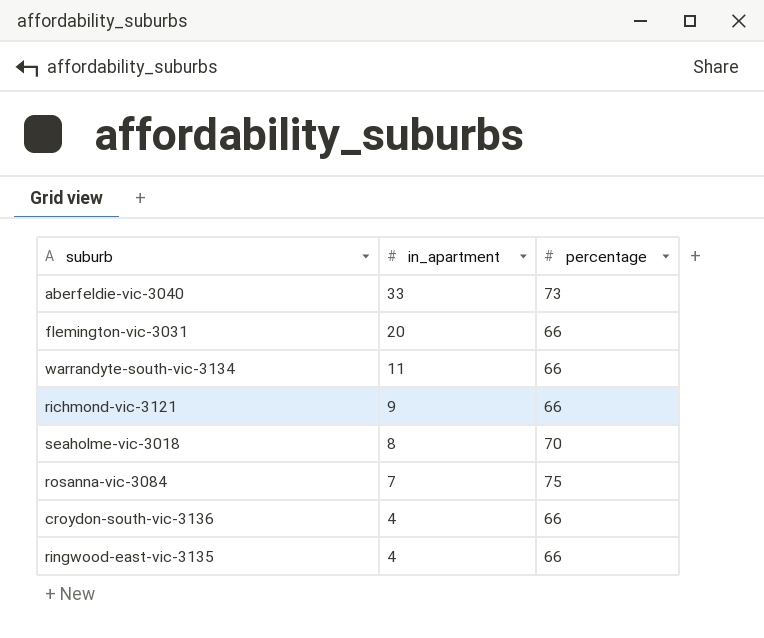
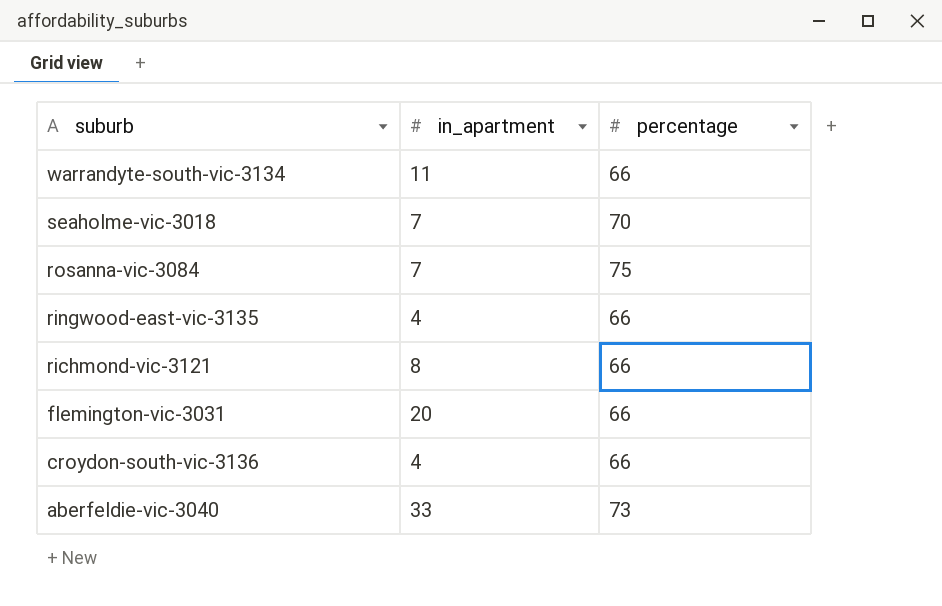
row order: in_apartment descending -> suburb descending
seaholme-vic-3018 | in_apartment: 8 -> 7
richmond-vic-3121 | in_apartment: 9 -> 8

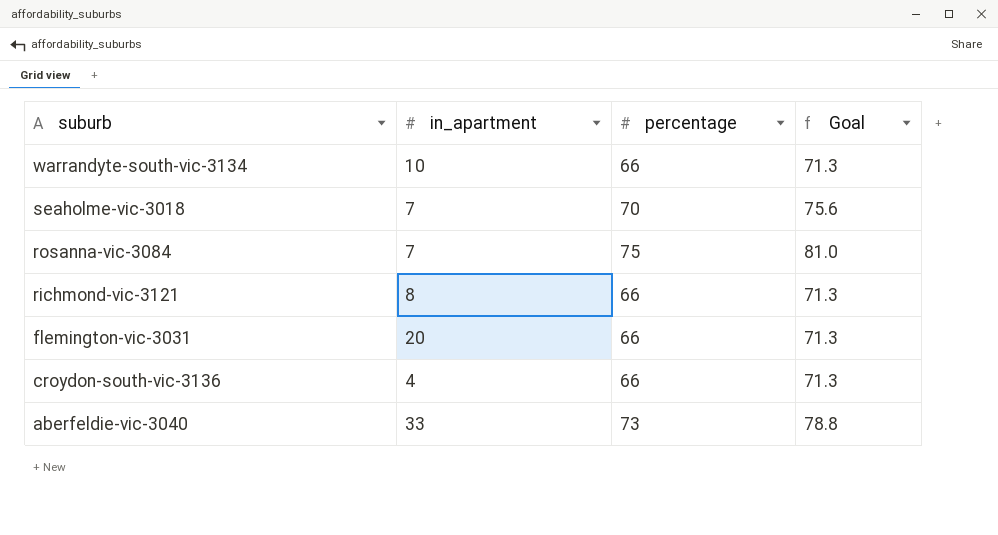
column Goal | formula: none -> [percentage] * 1.08
row ringwood-east-vic-3135: 4 | 66 -> none
warrandyte-south-vic-3134 | in_apartment: 11 -> 10

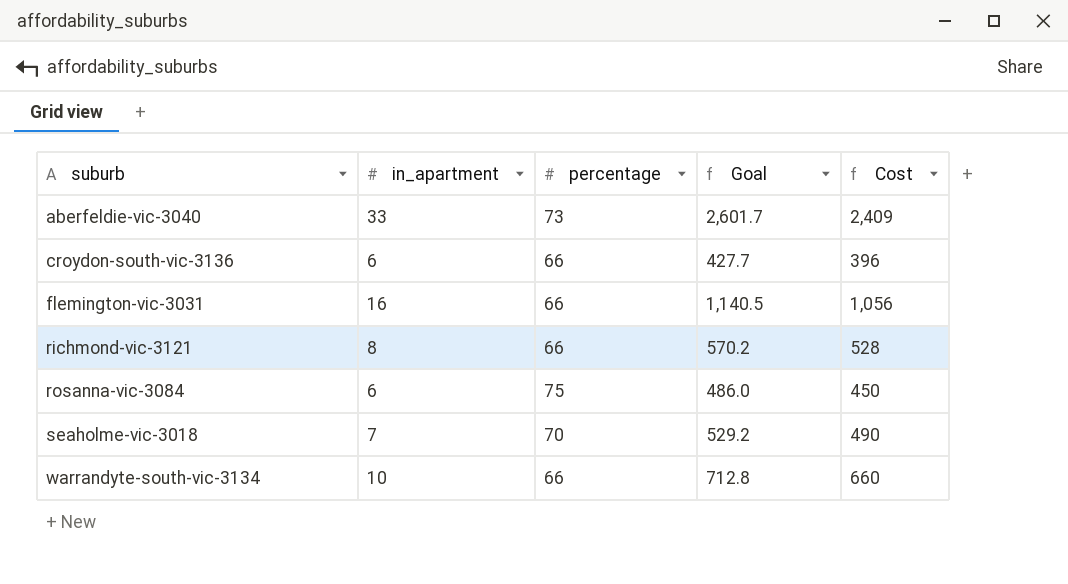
row order: suburb descending -> suburb ascending
column Goal | formula: [percentage] * 1.08 -> [Cost] * 1.08
column Cost | formula: none -> [in_apartment] * [percentage]
croydon-south-vic-3136 | in_apartment: 4 -> 6
flemington-vic-3031 | in_apartment: 20 -> 16
rosanna-vic-3084 | in_apartment: 7 -> 6

